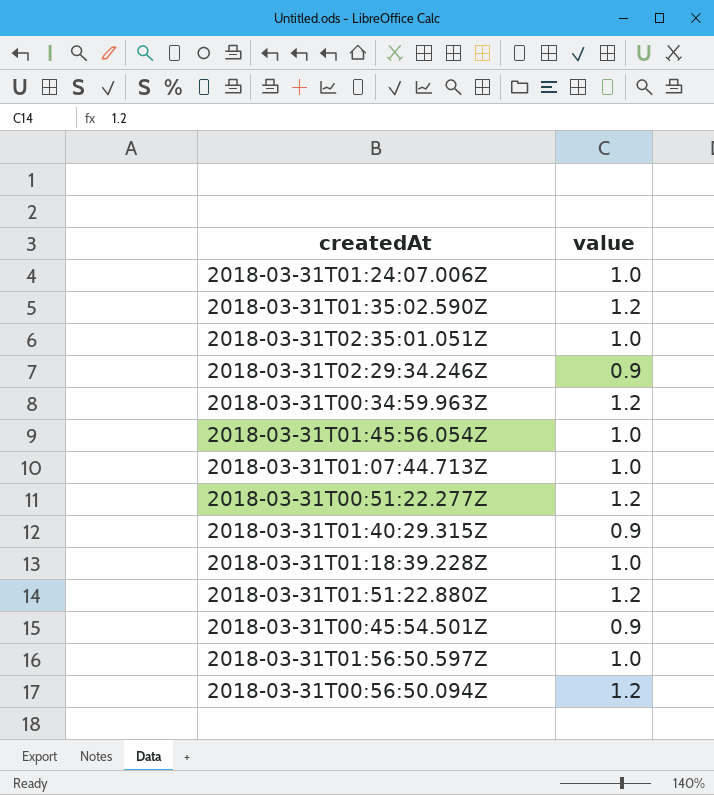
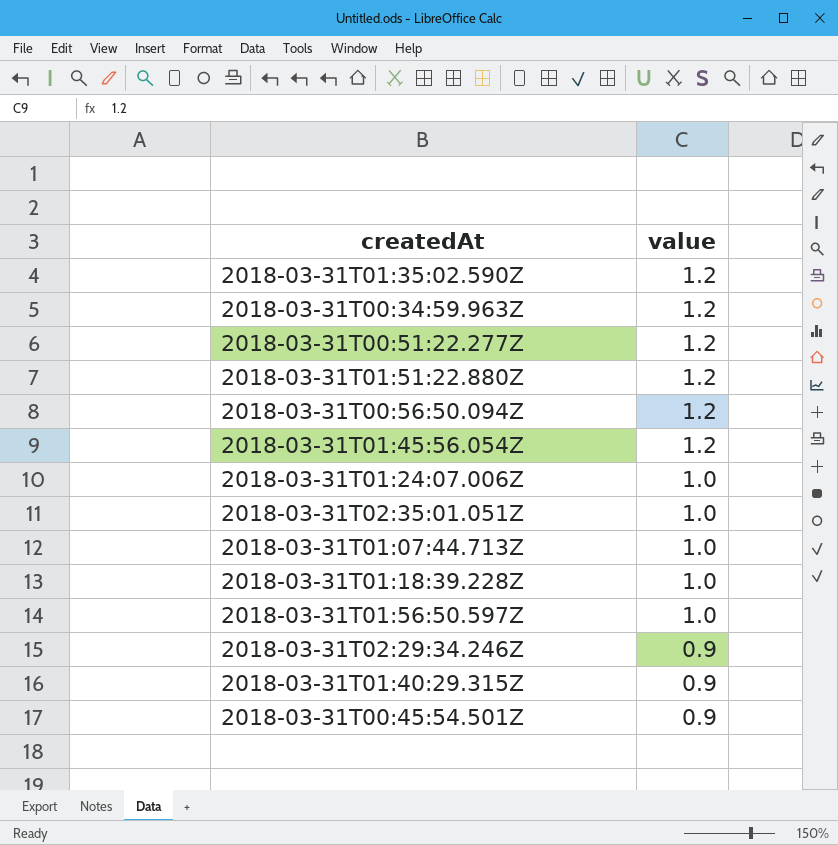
row order: none -> value descending
2018-03-31T01:45:56.054Z | value: 1.0 -> 1.2

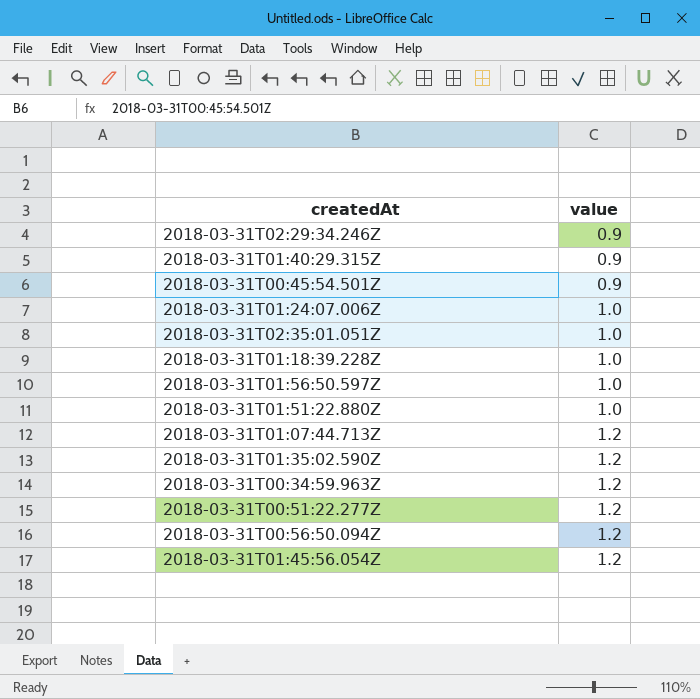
row order: value descending -> value ascending
2018-03-31T01:51:22.880Z | value: 1.2 -> 1.0
2018-03-31T01:07:44.713Z | value: 1.0 -> 1.2

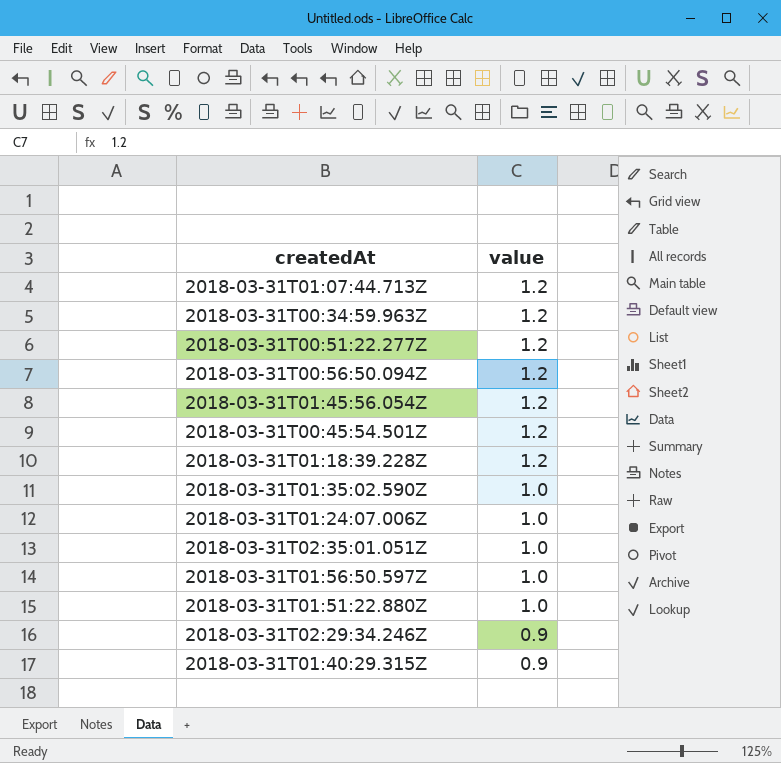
row order: value ascending -> value descending
2018-03-31T00:45:54.501Z | value: 0.9 -> 1.2
2018-03-31T01:18:39.228Z | value: 1.0 -> 1.2
2018-03-31T01:35:02.590Z | value: 1.2 -> 1.0

